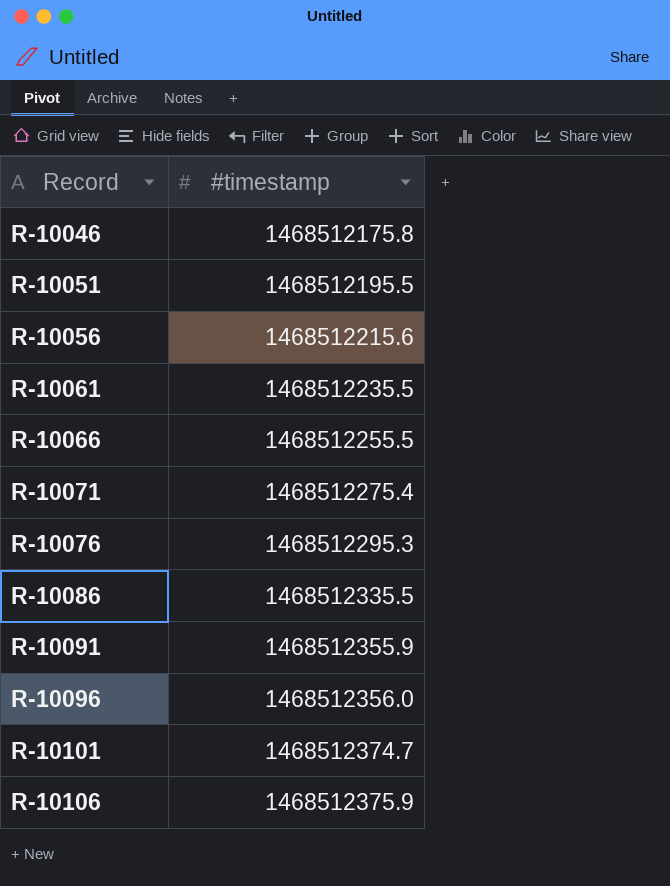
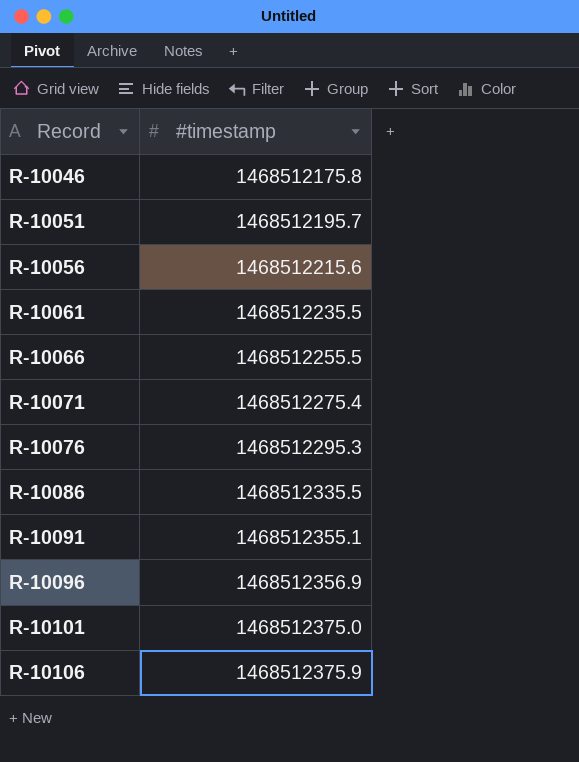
R-10051 | #timestamp: 1468512195.5 -> 1468512195.7
R-10091 | #timestamp: 1468512355.9 -> 1468512355.1
R-10096 | #timestamp: 1468512356.0 -> 1468512356.9
R-10101 | #timestamp: 1468512374.7 -> 1468512375.0

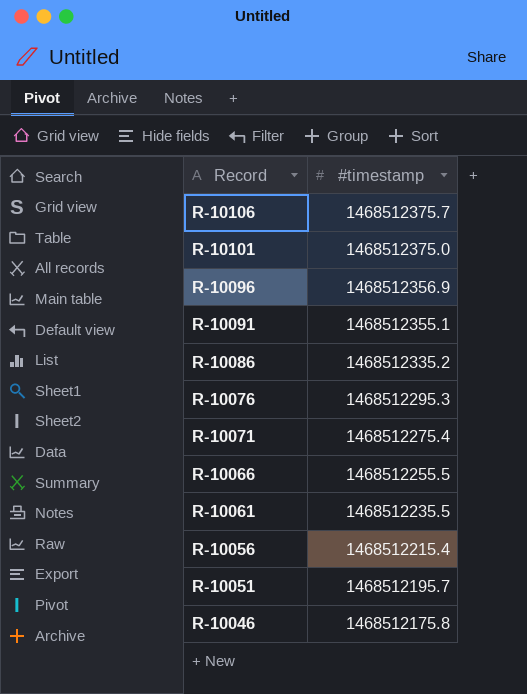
row order: Record ascending -> Record descending
R-10106 | #timestamp: 1468512375.9 -> 1468512375.7
R-10086 | #timestamp: 1468512335.5 -> 1468512335.2
R-10056 | #timestamp: 1468512215.6 -> 1468512215.4

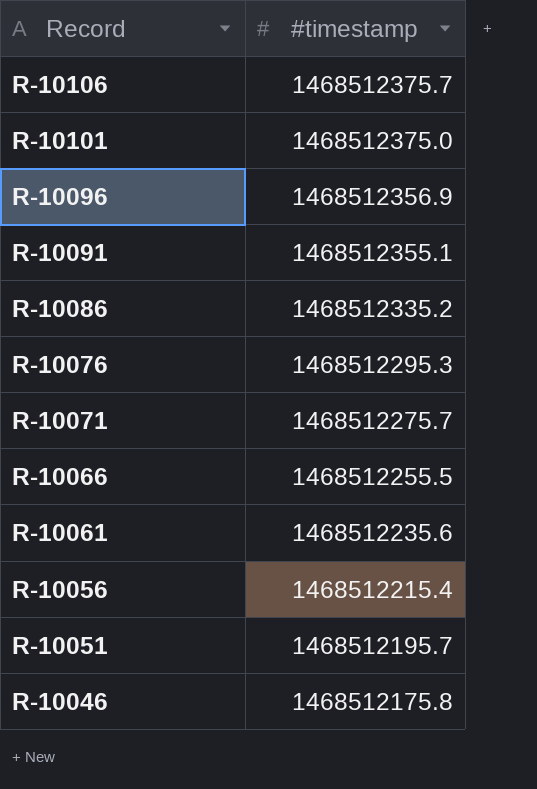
R-10071 | #timestamp: 1468512275.4 -> 1468512275.7
R-10061 | #timestamp: 1468512235.5 -> 1468512235.6

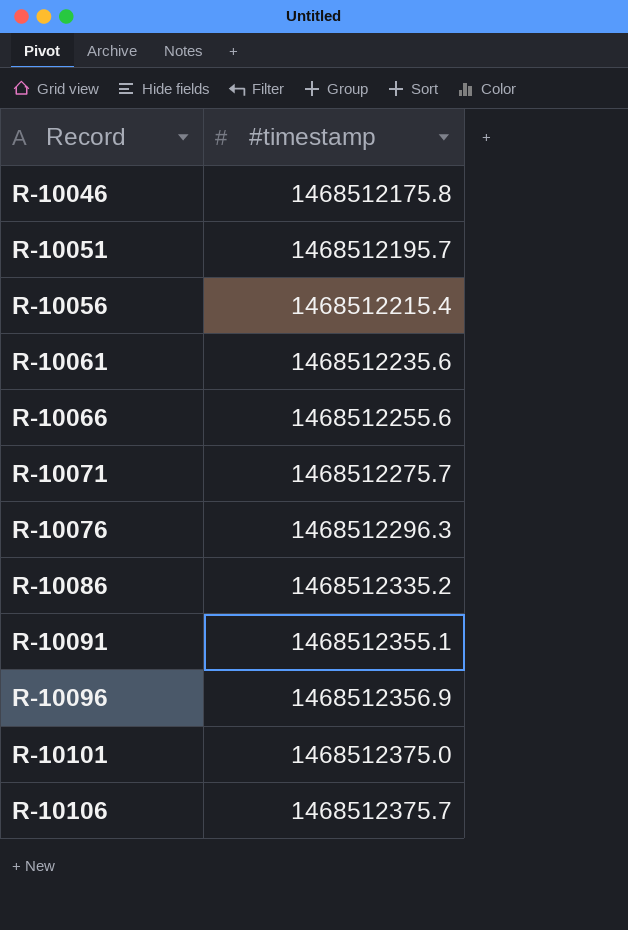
row order: Record descending -> Record ascending
R-10066 | #timestamp: 1468512255.5 -> 1468512255.6
R-10076 | #timestamp: 1468512295.3 -> 1468512296.3

